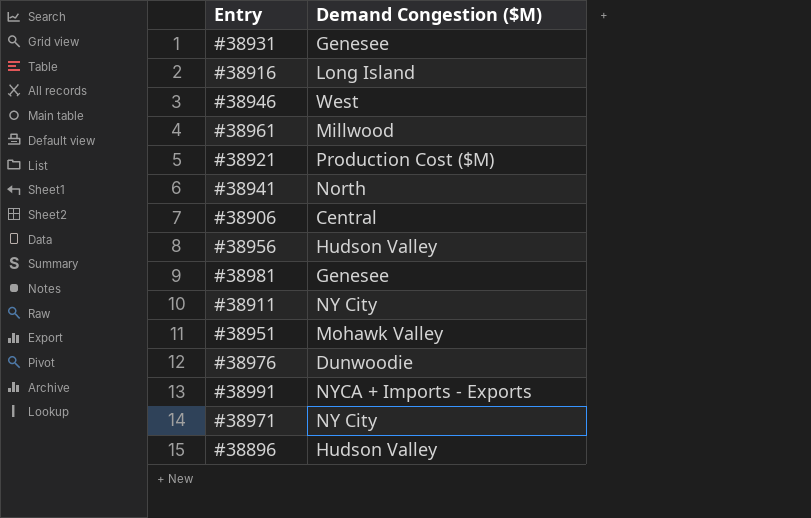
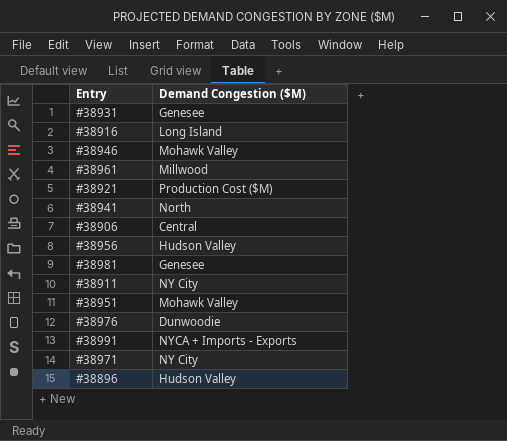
#38946 | Demand Congestion ($M): West -> Mohawk Valley

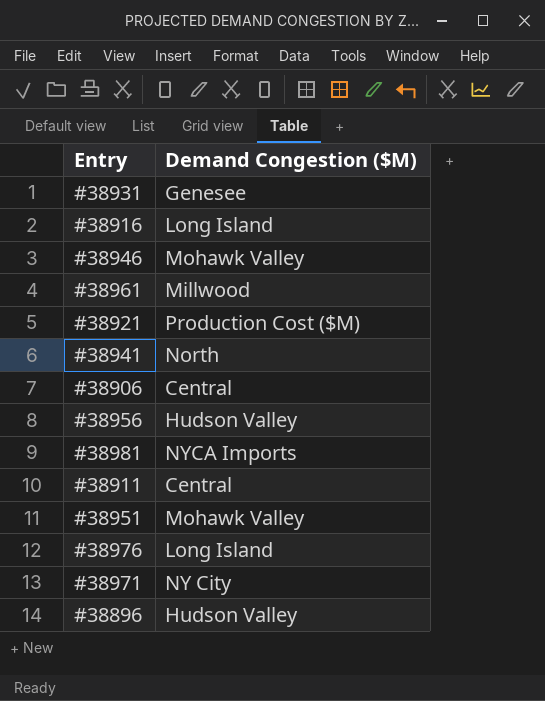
row #38991: NYCA + Imports - Exports -> none
#38981 | Demand Congestion ($M): Genesee -> NYCA Imports
#38911 | Demand Congestion ($M): NY City -> Central
#38976 | Demand Congestion ($M): Dunwoodie -> Long Island

